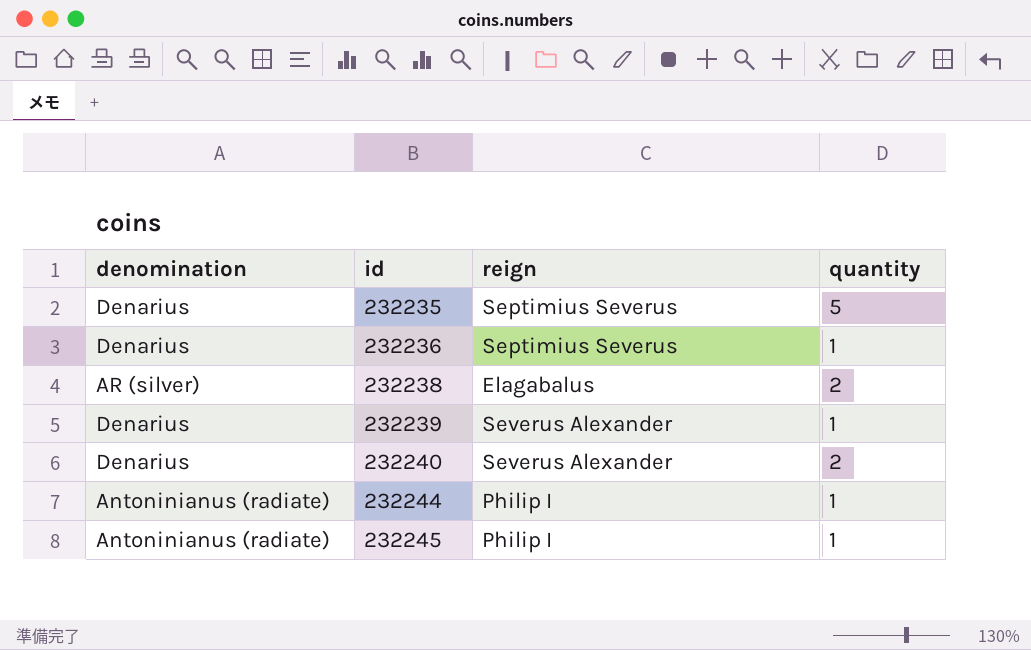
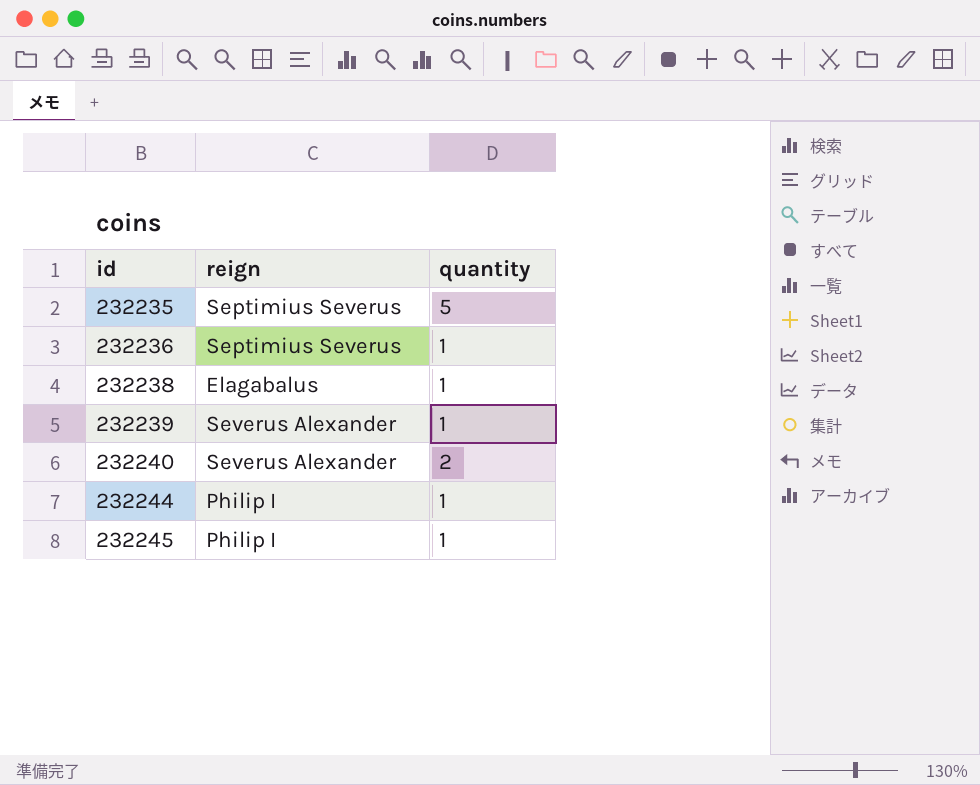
column denomination | position: 1 -> none
232238 | quantity: 2 -> 1

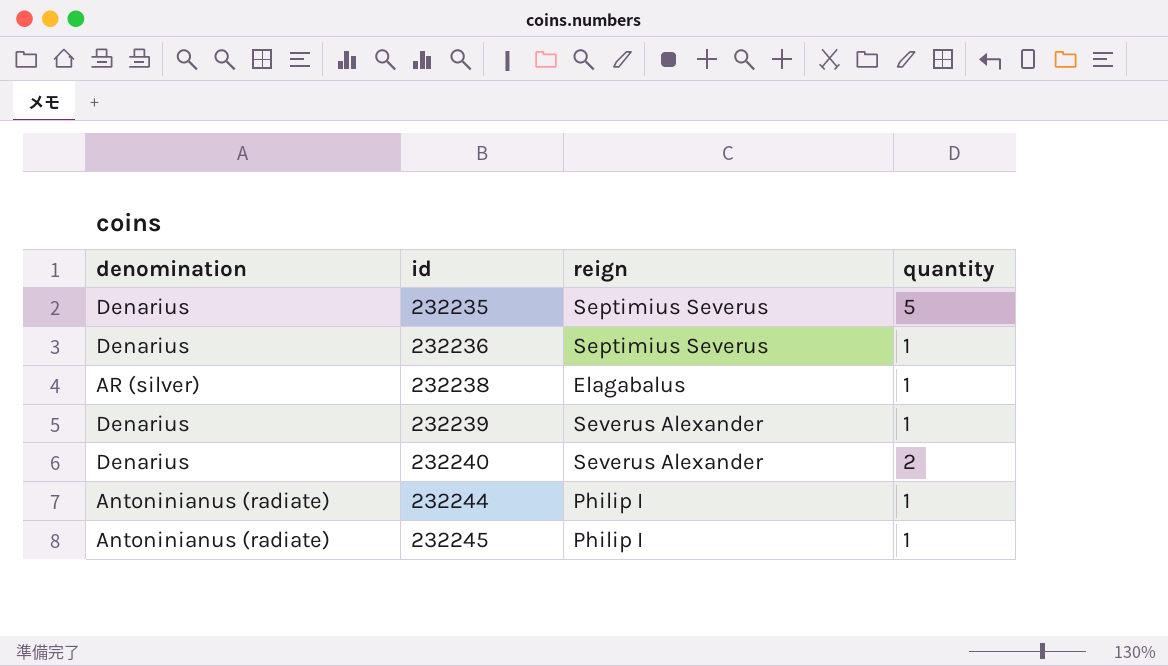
column denomination | position: none -> 1

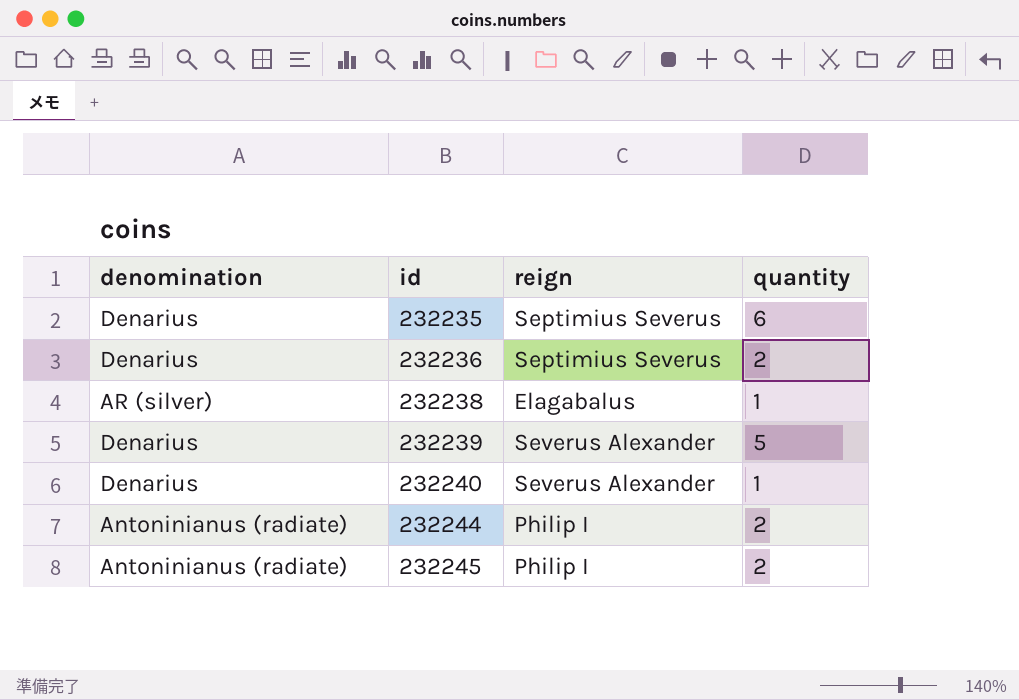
232235 | quantity: 5 -> 6
232236 | quantity: 1 -> 2
232239 | quantity: 1 -> 5
232240 | quantity: 2 -> 1
232244 | quantity: 1 -> 2
232245 | quantity: 1 -> 2

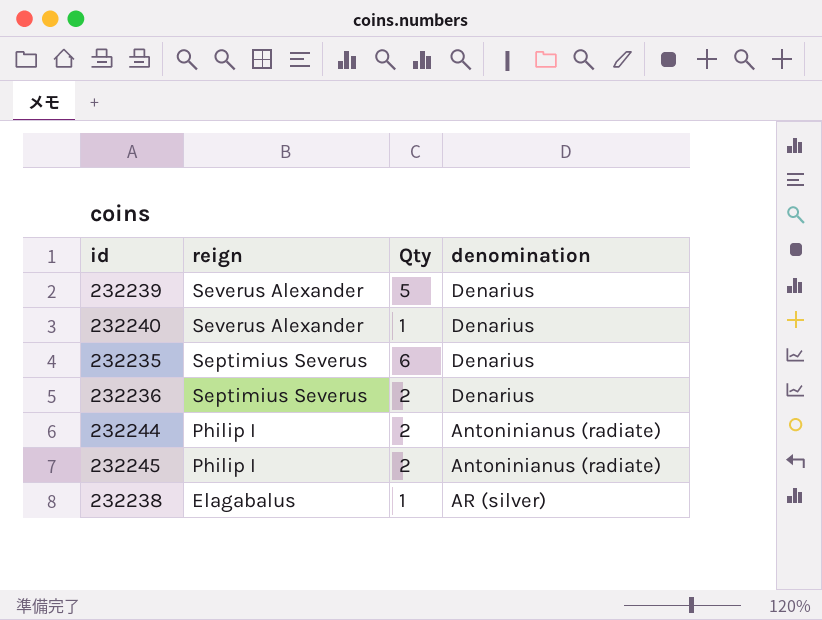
row order: id ascending -> reign descending
column name: quantity -> Qty
column denomination | position: 1 -> 4

